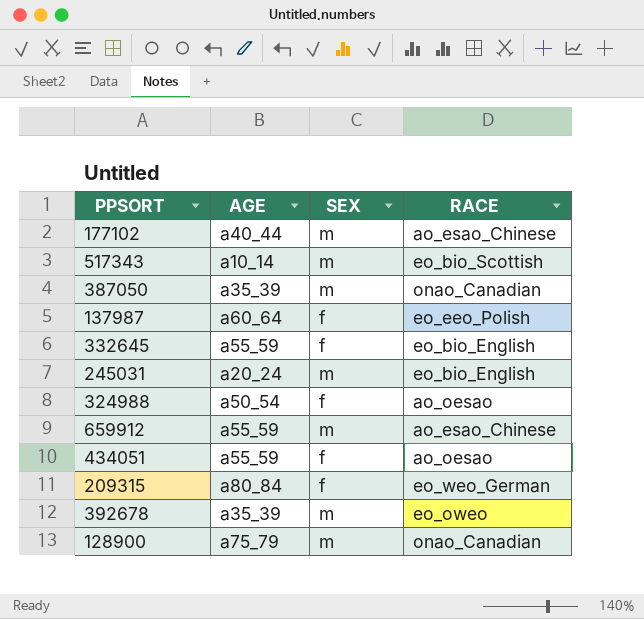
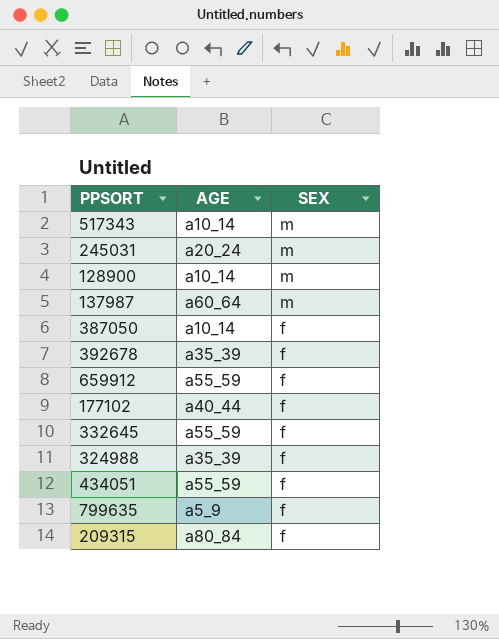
row order: none -> SEX descending
column RACE | position: 4 -> none
128900 | AGE: a75_79 -> a10_14
137987 | SEX: f -> m
387050 | AGE: a35_39 -> a10_14
387050 | SEX: m -> f
392678 | SEX: m -> f
659912 | SEX: m -> f
177102 | SEX: m -> f
324988 | AGE: a50_54 -> a35_39
row 799635: none -> a5_9 | f

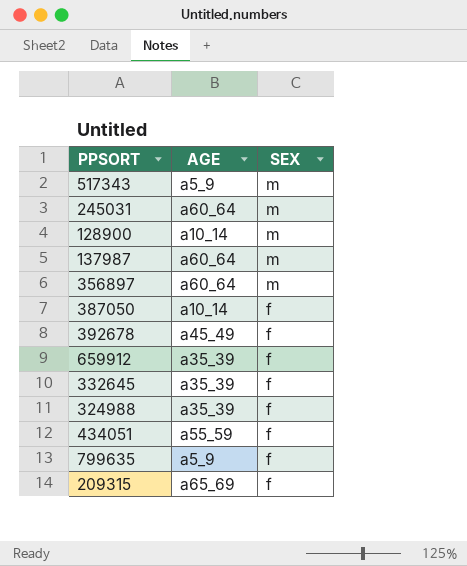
row 177102: a40_44 | f -> none
517343 | AGE: a10_14 -> a5_9
245031 | AGE: a20_24 -> a60_64
row 356897: none -> a60_64 | m
392678 | AGE: a35_39 -> a45_49
659912 | AGE: a55_59 -> a35_39
332645 | AGE: a55_59 -> a35_39
209315 | AGE: a80_84 -> a65_69

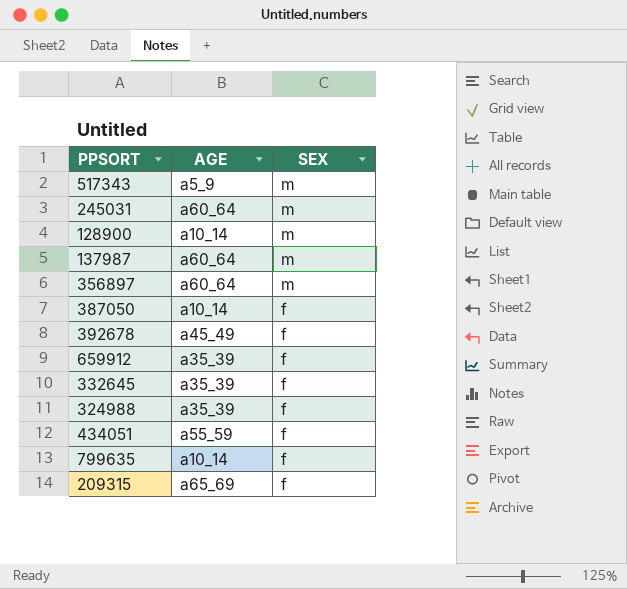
799635 | AGE: a5_9 -> a10_14

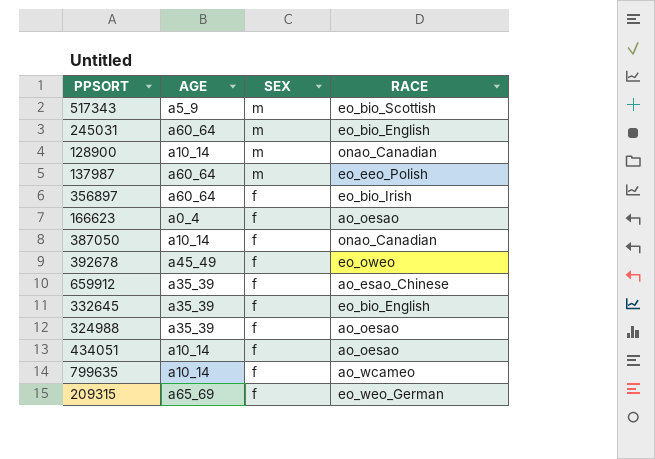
column RACE | position: none -> 4
356897 | SEX: m -> f
row 166623: none -> a0_4 | f | ao_oesao
434051 | AGE: a55_59 -> a10_14

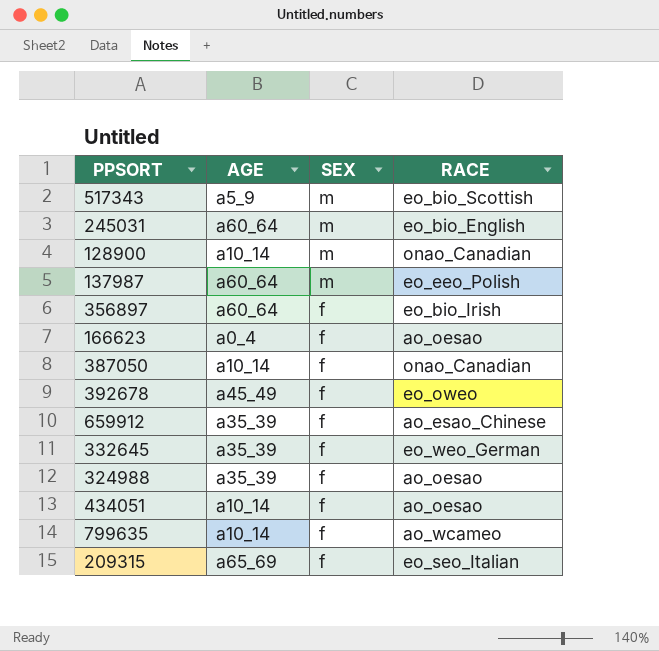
332645 | RACE: eo_bio_English -> eo_weo_German
209315 | RACE: eo_weo_German -> eo_seo_Italian

